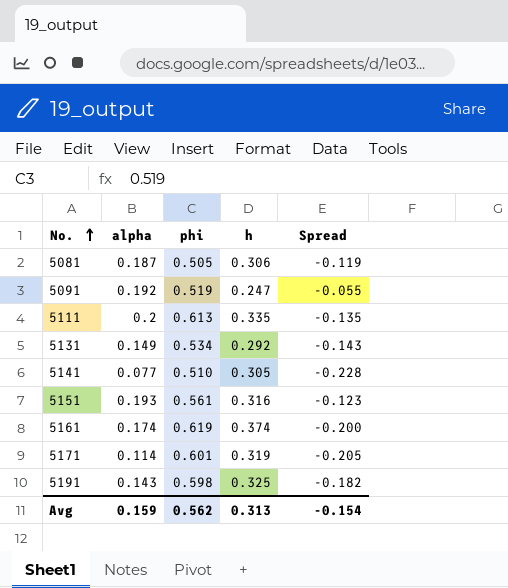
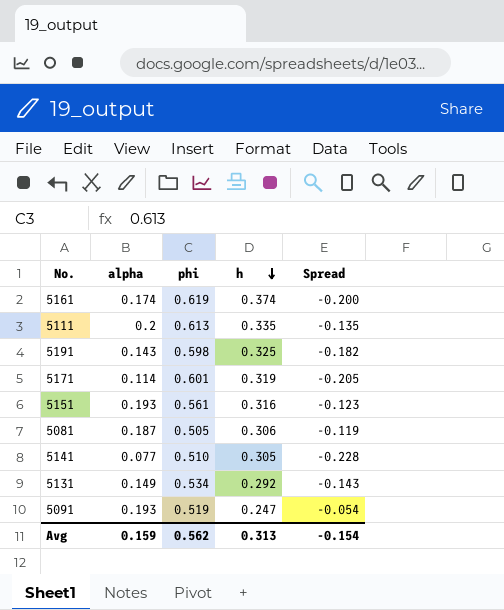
row order: No. ascending -> h descending
5091 | alpha: 0.192 -> 0.193
5091 | Spread: -0.055 -> -0.054

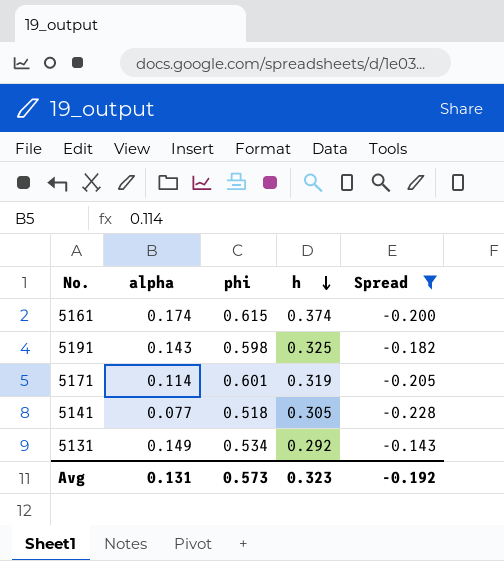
filter: none -> Spread <= -0.143
5161 | phi: 0.619 -> 0.615
5141 | phi: 0.510 -> 0.518
Avg | alpha: 0.159 -> 0.131
Avg | phi: 0.562 -> 0.573
Avg | h: 0.313 -> 0.323
Avg | Spread: -0.154 -> -0.192

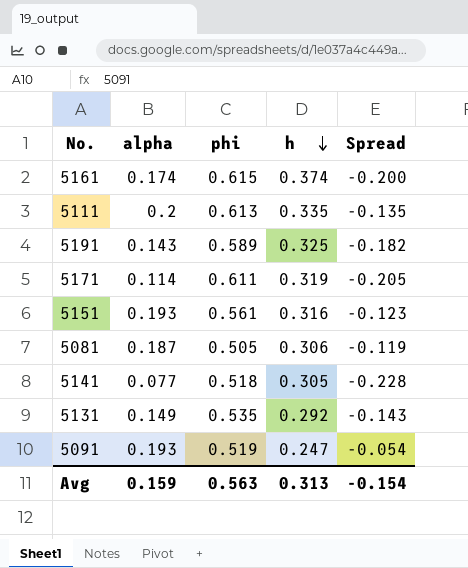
filter: Spread <= -0.143 -> none
5191 | phi: 0.598 -> 0.589
5171 | phi: 0.601 -> 0.611
5131 | phi: 0.534 -> 0.535
Avg | alpha: 0.131 -> 0.159
Avg | phi: 0.573 -> 0.563
Avg | h: 0.323 -> 0.313
Avg | Spread: -0.192 -> -0.154

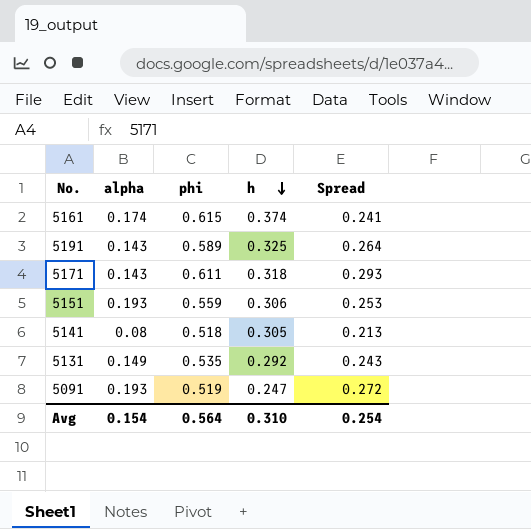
column Spread | formula: [alpha] - [h] -> [phi] - [h]
row 5111: 0.2 | 0.613 | 0.335 | -0.135 -> none
row 5081: 0.187 | 0.505 | 0.306 | -0.119 -> none
5171 | alpha: 0.114 -> 0.143
5171 | h: 0.319 -> 0.318
5151 | phi: 0.561 -> 0.559
5151 | h: 0.316 -> 0.306
5141 | alpha: 0.077 -> 0.08
Avg | alpha: 0.159 -> 0.154
Avg | phi: 0.563 -> 0.564
Avg | h: 0.313 -> 0.310
Avg | Spread: -0.154 -> 0.254

